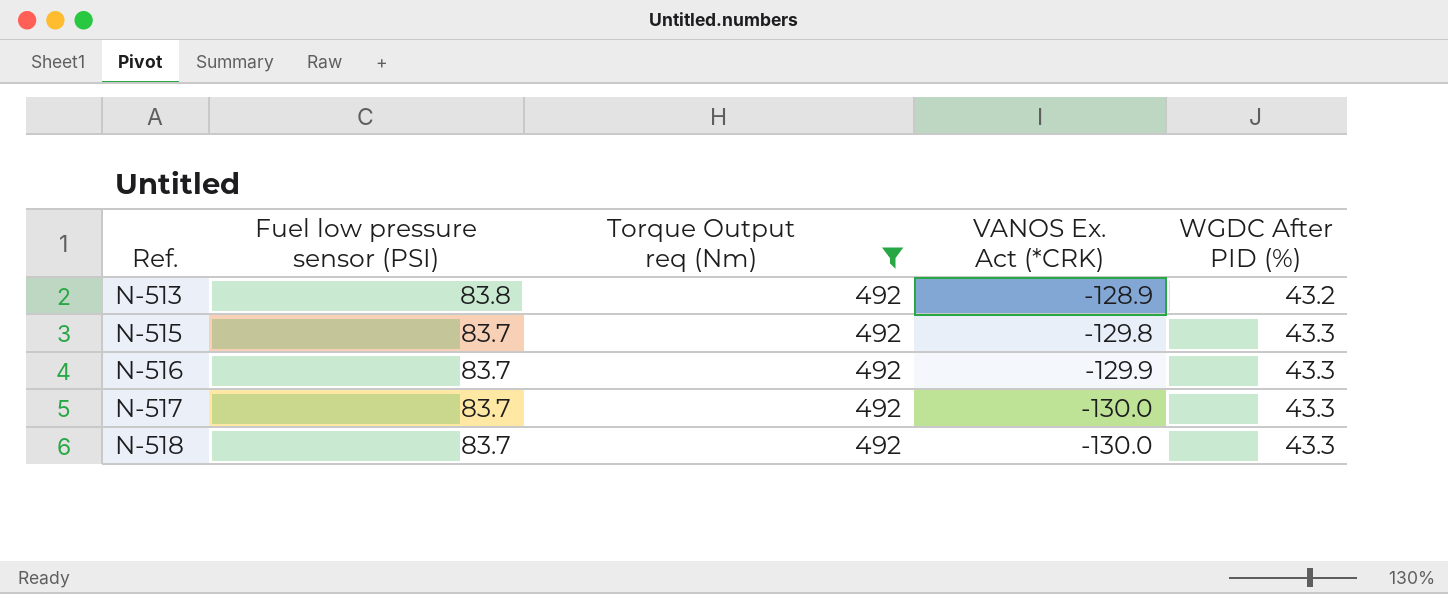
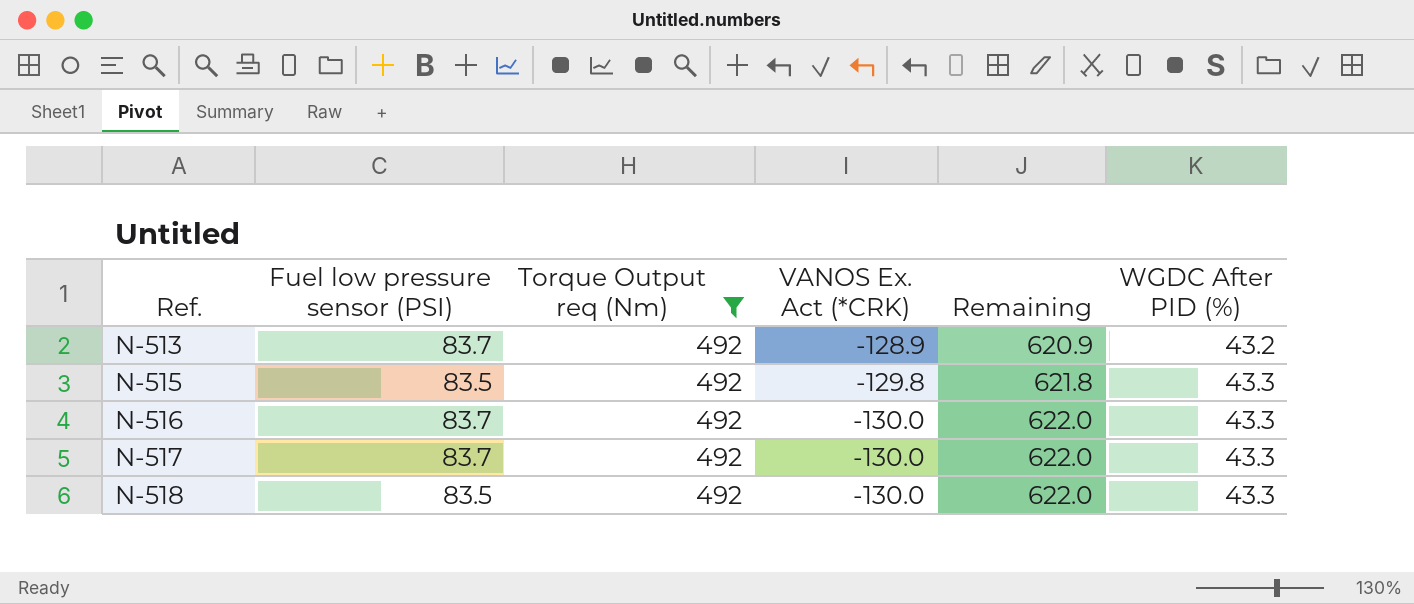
column Remaining | formula: none -> [Torque Output req (Nm)] - [VANOS Ex. Act (*CRK)]
N-513 | Fuel low pressure sensor (PSI): 83.8 -> 83.7
N-515 | Fuel low pressure sensor (PSI): 83.7 -> 83.5
N-516 | VANOS Ex. Act (*CRK): -129.9 -> -130.0
N-518 | Fuel low pressure sensor (PSI): 83.7 -> 83.5

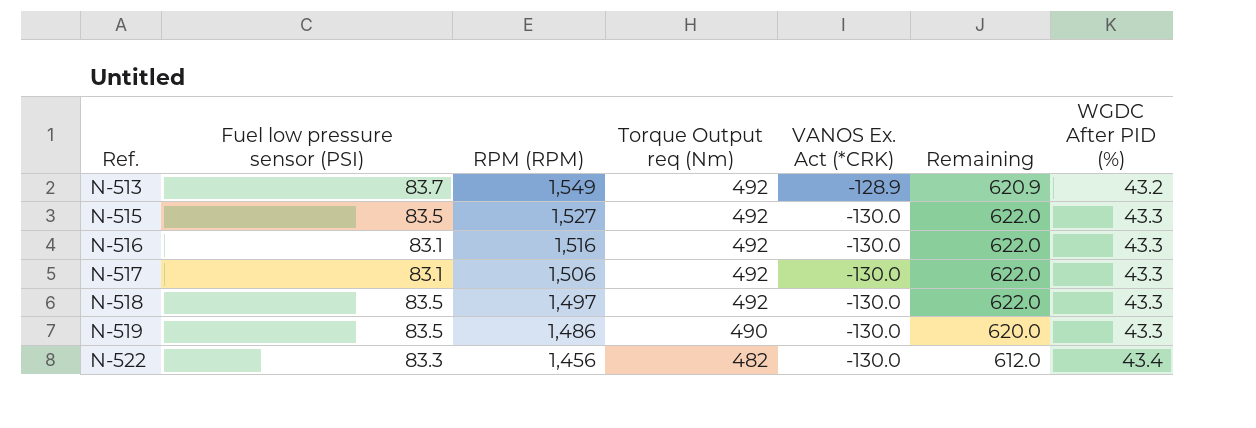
filter: Torque Output req (Nm) = 492 -> none
column RPM (RPM) | position: none -> 3
N-515 | VANOS Ex. Act (*CRK): -129.8 -> -130.0
N-515 | Remaining: 621.8 -> 622.0
N-516 | Fuel low pressure sensor (PSI): 83.7 -> 83.1
N-517 | Fuel low pressure sensor (PSI): 83.7 -> 83.1

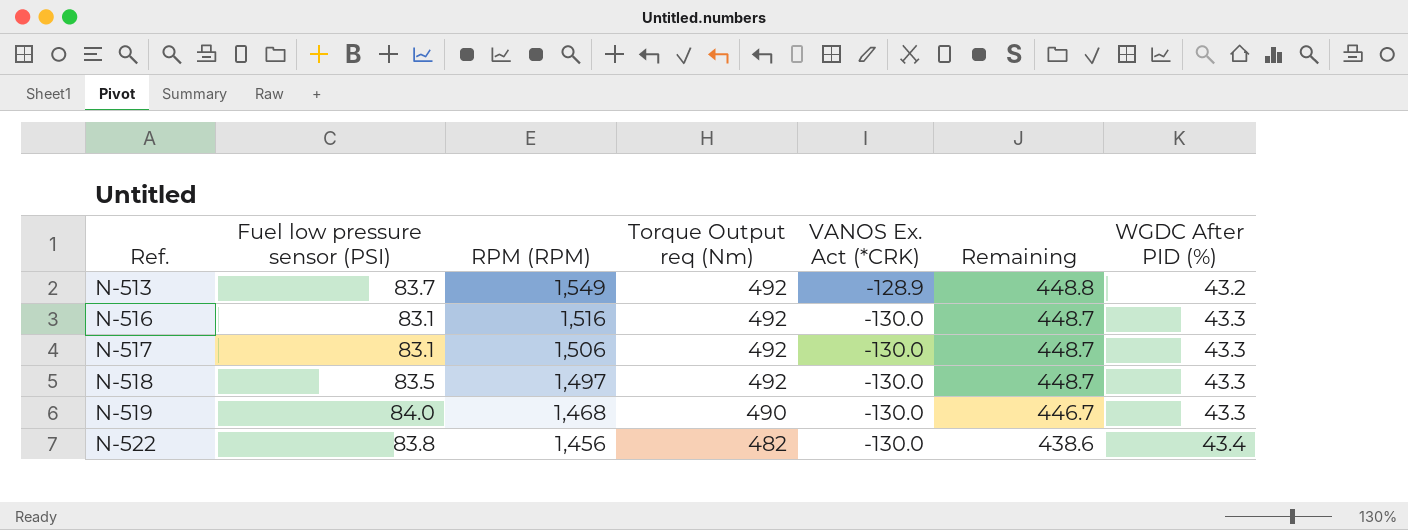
column Remaining | formula: [Torque Output req (Nm)] - [VANOS Ex. Act (*CRK)] -> [Torque Output req (Nm)] - [WGDC After PID (%)]
row N-515: 83.5 | 1,527 | 492 | -130.0 | 622.0 | 43.3 -> none
N-519 | Fuel low pressure sensor (PSI): 83.5 -> 84.0
N-519 | RPM (RPM): 1,486 -> 1,468
N-522 | Fuel low pressure sensor (PSI): 83.3 -> 83.8

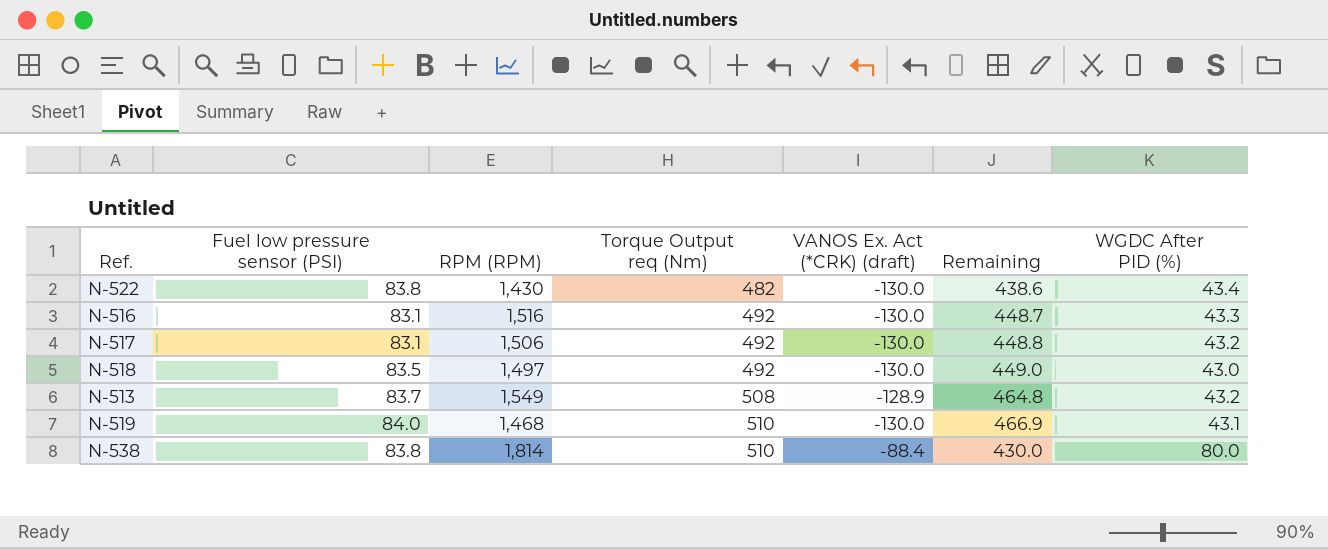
row order: Ref. ascending -> Torque Output req (Nm) ascending
column name: VANOS Ex. Act (*CRK) -> VANOS Ex. Act (*CRK) (draft)
N-522 | RPM (RPM): 1,456 -> 1,430
N-517 | Remaining: 448.7 -> 448.8
N-517 | WGDC After PID (%): 43.3 -> 43.2
N-518 | Remaining: 448.7 -> 449.0
N-518 | WGDC After PID (%): 43.3 -> 43.0
N-513 | Torque Output req (Nm): 492 -> 508
N-513 | Remaining: 448.8 -> 464.8
N-519 | Torque Output req (Nm): 490 -> 510
N-519 | Remaining: 446.7 -> 466.9
N-519 | WGDC After PID (%): 43.3 -> 43.1
row N-538: none -> 83.8 | 1,814 | 510 | -88.4 | 430.0 | 80.0

